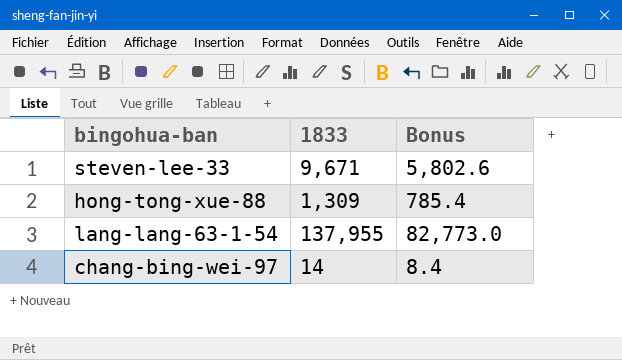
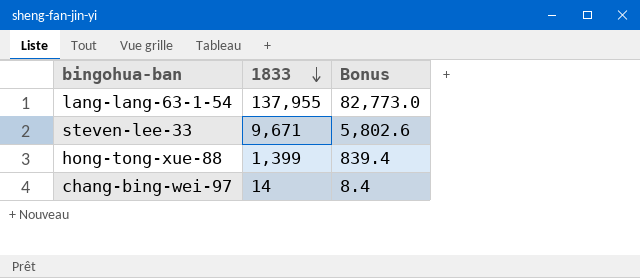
row order: none -> 1833 descending
hong-tong-xue-88 | 1833: 1,309 -> 1,399
hong-tong-xue-88 | Bonus: 785.4 -> 839.4

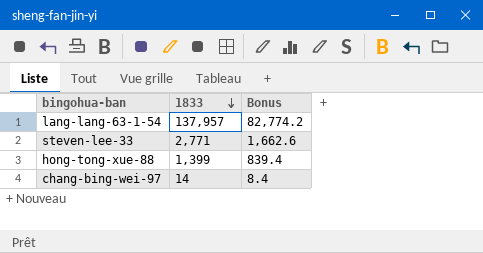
lang-lang-63-1-54 | 1833: 137,955 -> 137,957
lang-lang-63-1-54 | Bonus: 82,773.0 -> 82,774.2
steven-lee-33 | 1833: 9,671 -> 2,771
steven-lee-33 | Bonus: 5,802.6 -> 1,662.6

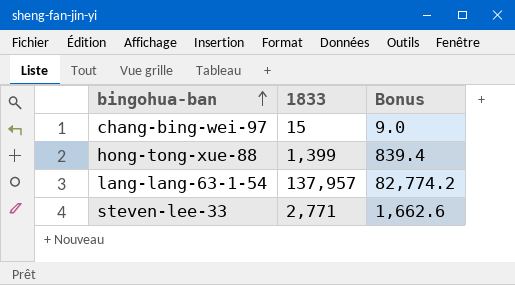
row order: 1833 descending -> bingohua-ban ascending
chang-bing-wei-97 | 1833: 14 -> 15
chang-bing-wei-97 | Bonus: 8.4 -> 9.0

